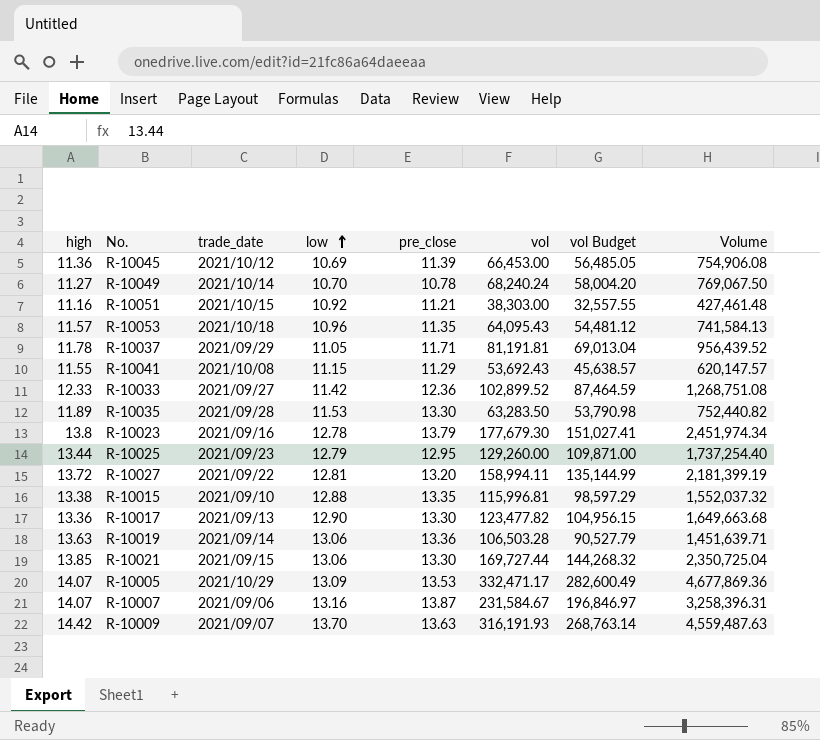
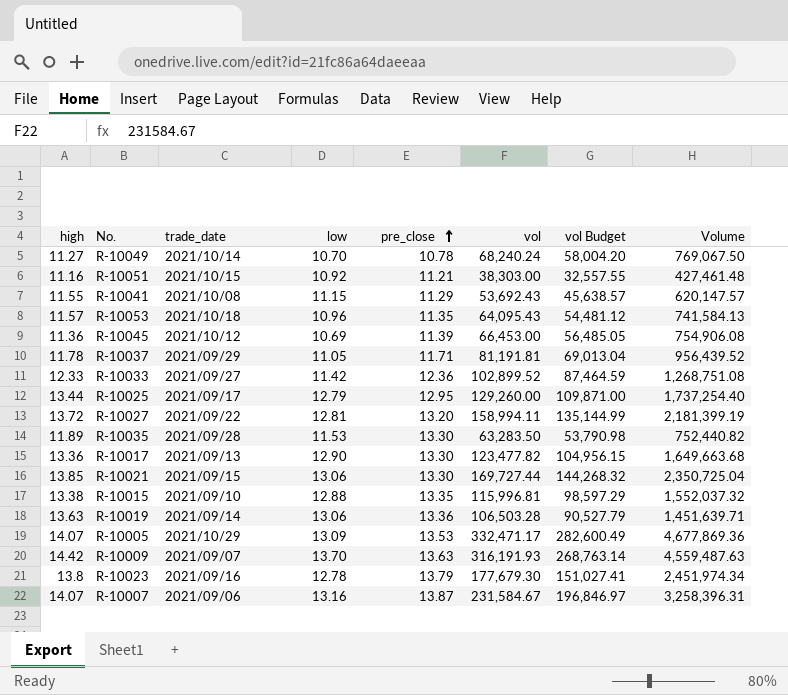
row order: low ascending -> pre_close ascending
R-10025 | trade_date: 2021/09/23 -> 2021/09/17

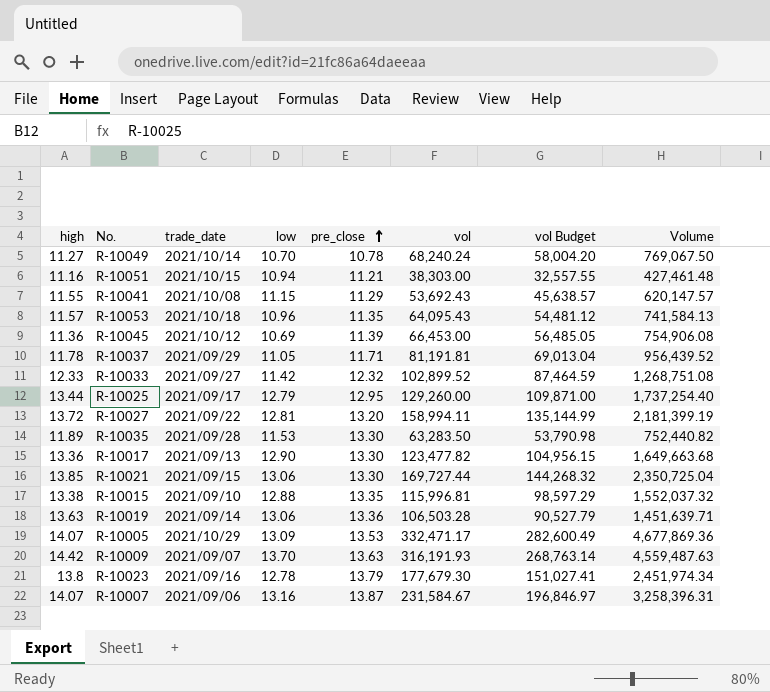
R-10051 | low: 10.92 -> 10.94
R-10033 | pre_close: 12.36 -> 12.32

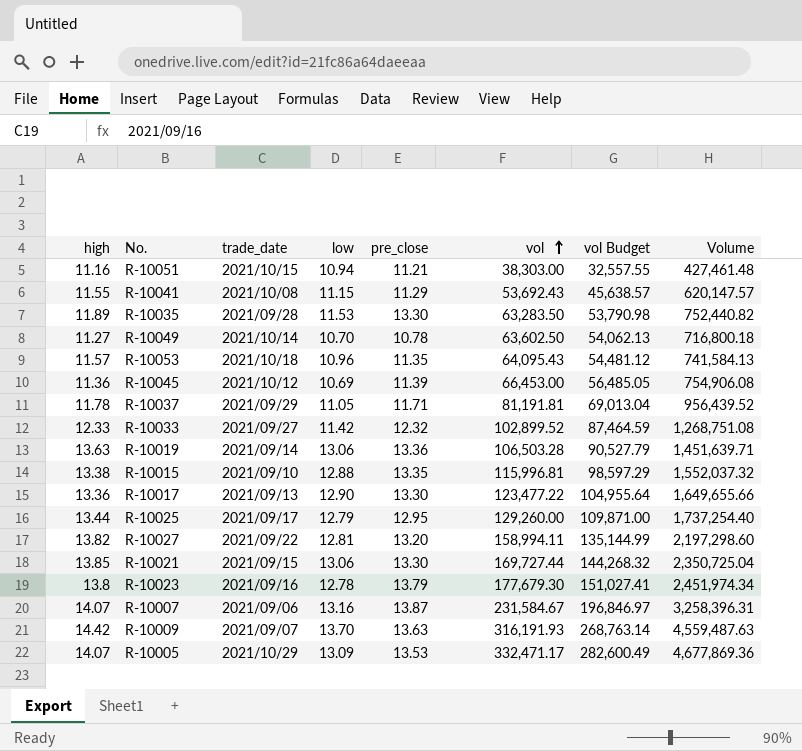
row order: pre_close ascending -> vol ascending
R-10049 | vol: 68,240.24 -> 63,602.50
R-10049 | vol Budget: 58,004.20 -> 54,062.13
R-10049 | Volume: 769,067.50 -> 716,800.18
R-10017 | vol: 123,477.82 -> 123,477.22
R-10017 | vol Budget: 104,956.15 -> 104,955.64
R-10017 | Volume: 1,649,663.68 -> 1,649,655.66
R-10027 | high: 13.72 -> 13.82
R-10027 | Volume: 2,181,399.19 -> 2,197,298.60

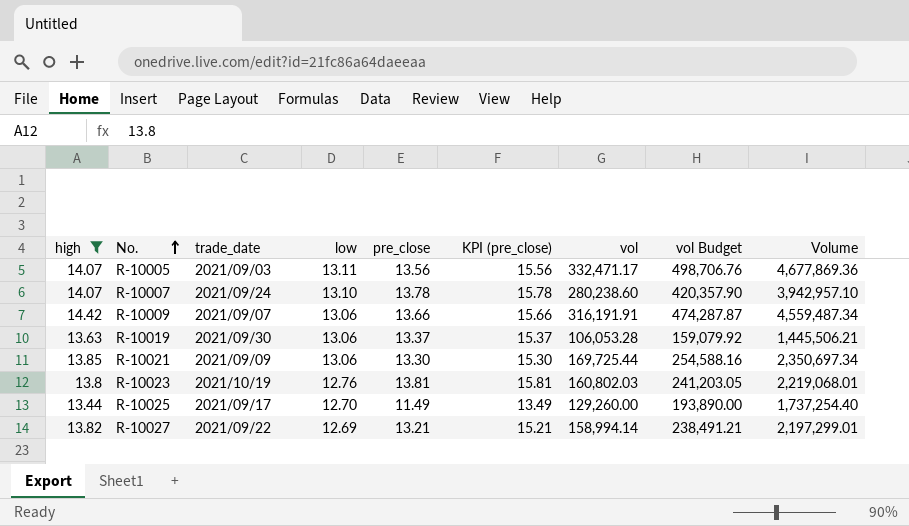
filter: none -> high >= 13.44
row order: vol ascending -> No. ascending
column KPI (pre_close) | formula: none -> [pre_close] + 2
column vol Budget | formula: [vol] * 0.85 -> [vol] * 1.5
R-10005 | trade_date: 2021/10/29 -> 2021/09/03
R-10005 | low: 13.09 -> 13.11
R-10005 | pre_close: 13.53 -> 13.56
R-10007 | trade_date: 2021/09/06 -> 2021/09/24
R-10007 | low: 13.16 -> 13.10
R-10007 | pre_close: 13.87 -> 13.78
R-10007 | vol: 231,584.67 -> 280,238.60
R-10007 | Volume: 3,258,396.31 -> 3,942,957.10
R-10009 | low: 13.70 -> 13.06
R-10009 | pre_close: 13.63 -> 13.66
R-10009 | vol: 316,191.93 -> 316,191.91
R-10009 | Volume: 4,559,487.63 -> 4,559,487.34
R-10019 | trade_date: 2021/09/14 -> 2021/09/30
R-10019 | pre_close: 13.36 -> 13.37
R-10019 | vol: 106,503.28 -> 106,053.28
R-10019 | Volume: 1,451,639.71 -> 1,445,506.21
R-10021 | trade_date: 2021/09/15 -> 2021/09/09
R-10021 | vol: 169,727.44 -> 169,725.44
R-10021 | Volume: 2,350,725.04 -> 2,350,697.34
R-10023 | trade_date: 2021/09/16 -> 2021/10/19
R-10023 | low: 12.78 -> 12.76
R-10023 | pre_close: 13.79 -> 13.81
R-10023 | vol: 177,679.30 -> 160,802.03
R-10023 | Volume: 2,451,974.34 -> 2,219,068.01
R-10025 | low: 12.79 -> 12.70
R-10025 | pre_close: 12.95 -> 11.49
R-10027 | low: 12.81 -> 12.69
R-10027 | pre_close: 13.20 -> 13.21
R-10027 | vol: 158,994.11 -> 158,994.14
R-10027 | Volume: 2,197,298.60 -> 2,197,299.01

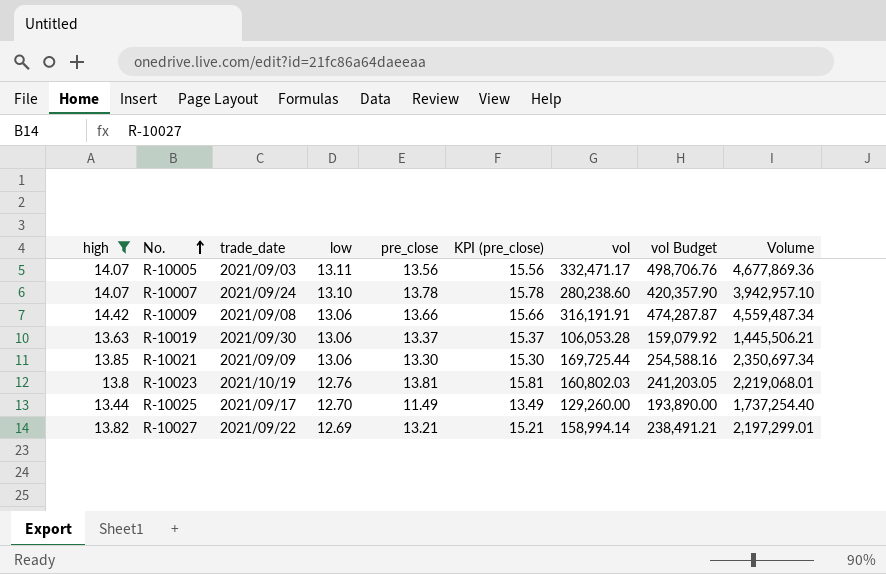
R-10009 | trade_date: 2021/09/07 -> 2021/09/08

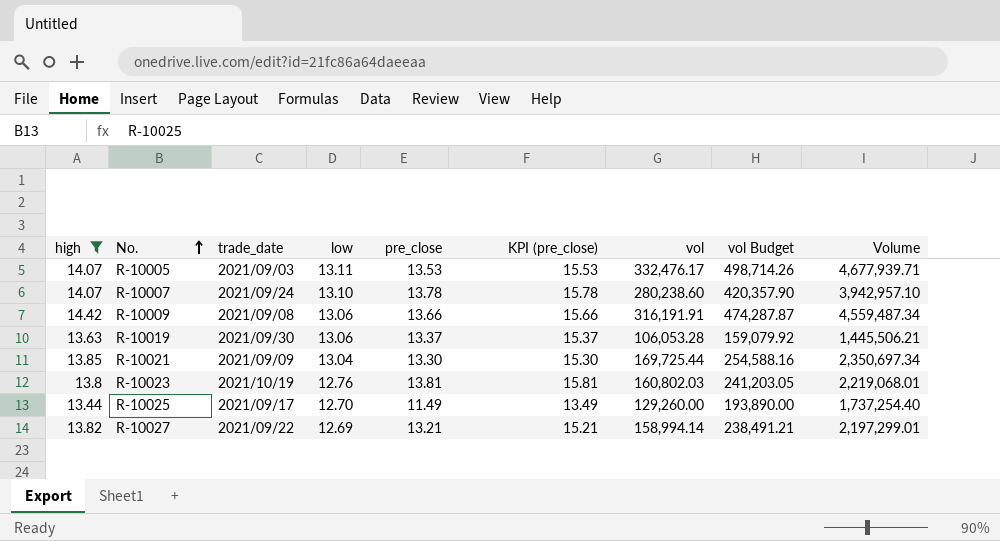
R-10005 | pre_close: 13.56 -> 13.53
R-10005 | KPI (pre_close): 15.56 -> 15.53
R-10005 | vol: 332,471.17 -> 332,476.17
R-10005 | vol Budget: 498,706.76 -> 498,714.26
R-10005 | Volume: 4,677,869.36 -> 4,677,939.71
R-10021 | low: 13.06 -> 13.04

